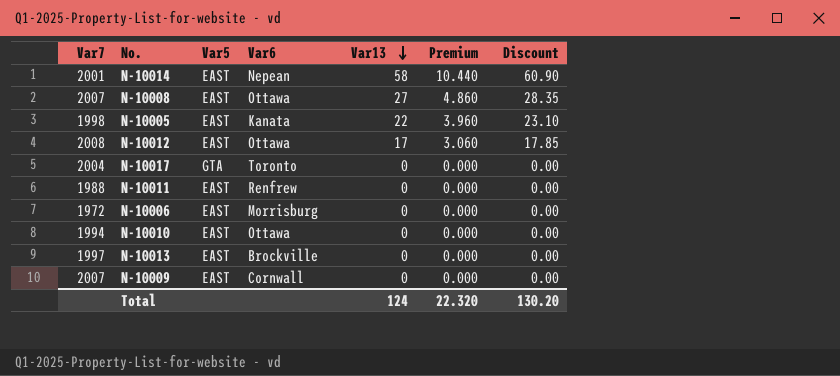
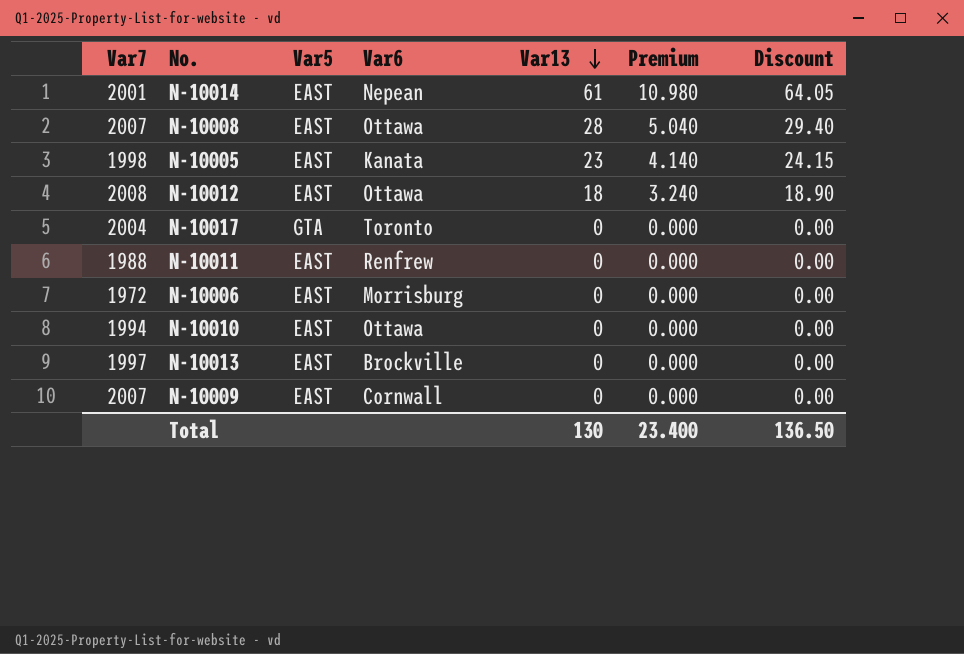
N-10014 | Var13: 58 -> 61
N-10014 | Premium: 10.440 -> 10.980
N-10014 | Discount: 60.90 -> 64.05
N-10008 | Var13: 27 -> 28
N-10008 | Premium: 4.860 -> 5.040
N-10008 | Discount: 28.35 -> 29.40
N-10005 | Var13: 22 -> 23
N-10005 | Premium: 3.960 -> 4.140
N-10005 | Discount: 23.10 -> 24.15
N-10012 | Var13: 17 -> 18
N-10012 | Premium: 3.060 -> 3.240
N-10012 | Discount: 17.85 -> 18.90
Total | Var13: 124 -> 130
Total | Premium: 22.320 -> 23.400
Total | Discount: 130.20 -> 136.50

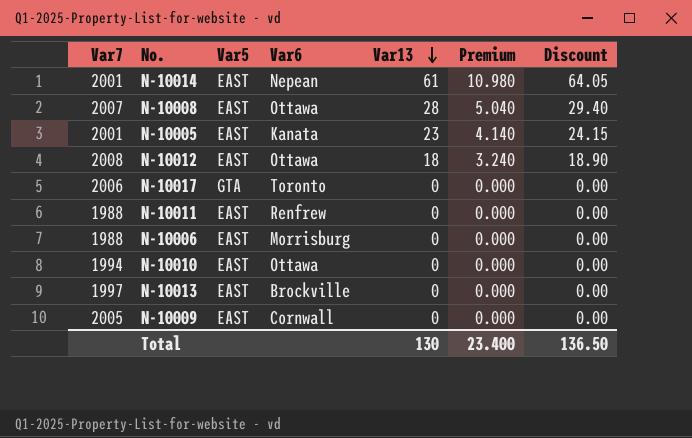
N-10005 | Var7: 1998 -> 2001
N-10017 | Var7: 2004 -> 2006
N-10006 | Var7: 1972 -> 1988
N-10009 | Var7: 2007 -> 2005

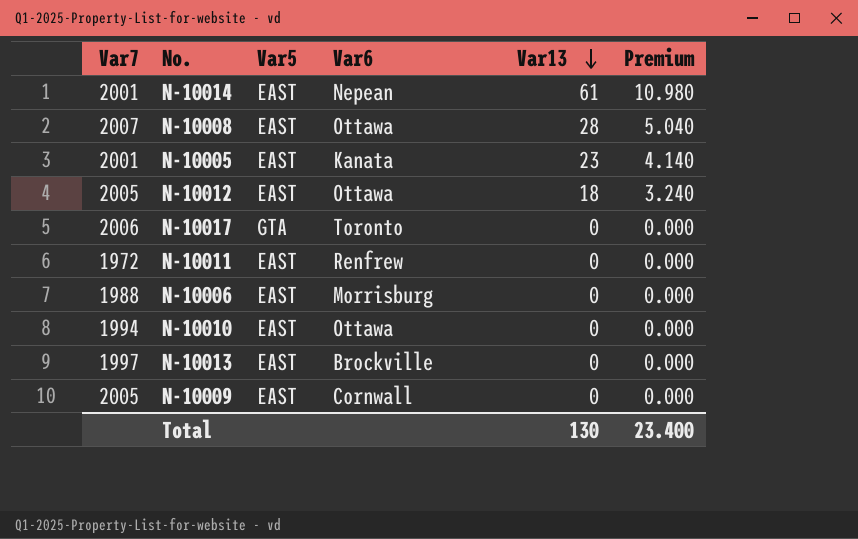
column Discount | formula: [Var13] * 1.05 -> none
N-10012 | Var7: 2008 -> 2005
N-10011 | Var7: 1988 -> 1972

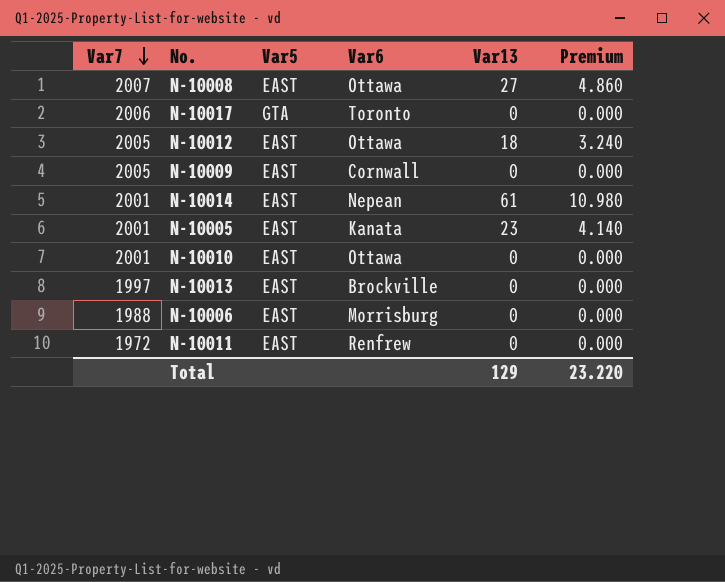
row order: Var13 descending -> Var7 descending
N-10008 | Var13: 28 -> 27
N-10008 | Premium: 5.040 -> 4.860
N-10010 | Var7: 1994 -> 2001
Total | Var13: 130 -> 129
Total | Premium: 23.400 -> 23.220

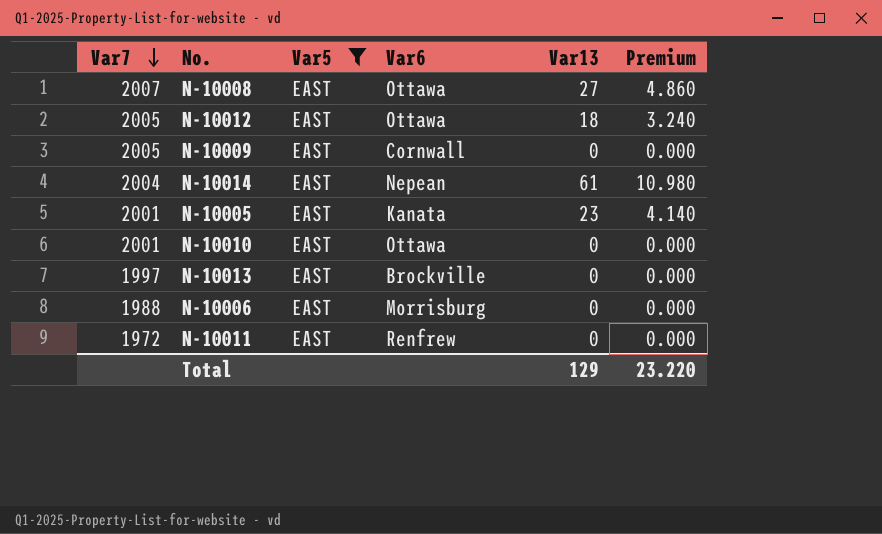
filter: none -> Var5 = EAST
N-10014 | Var7: 2001 -> 2004

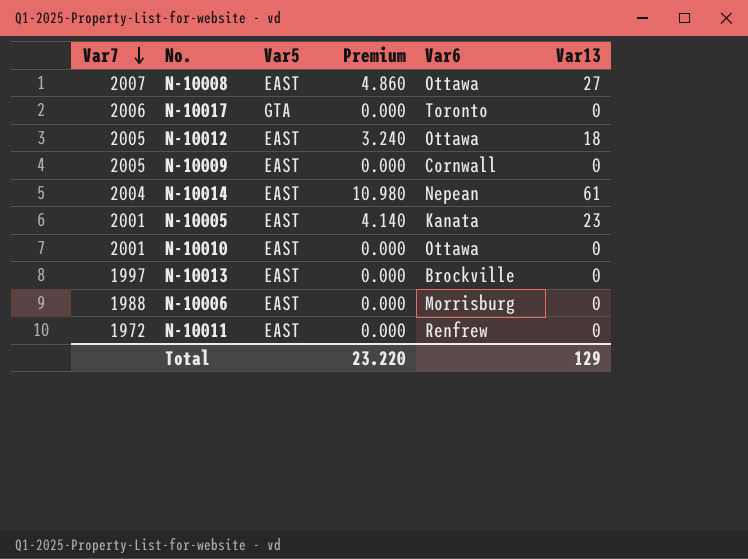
filter: Var5 = EAST -> none
column Premium | position: 6 -> 4

